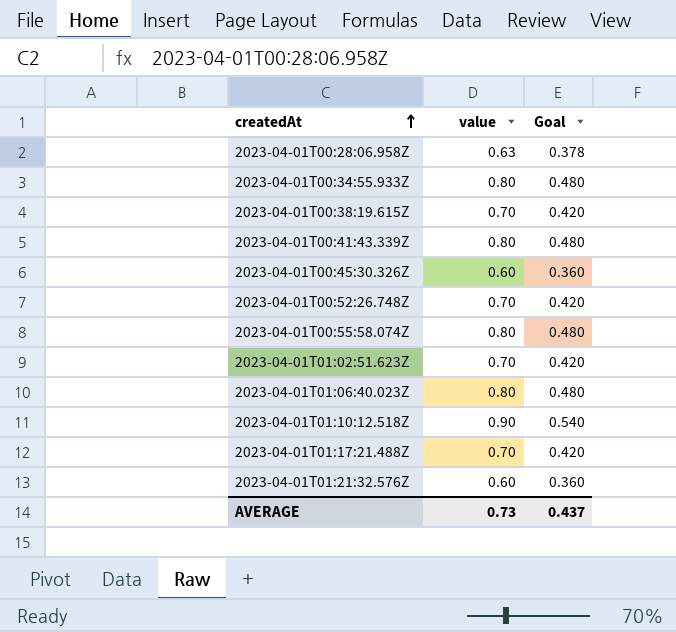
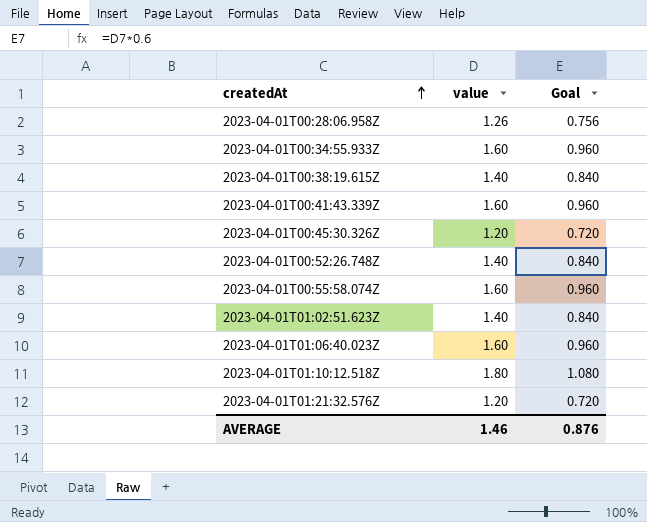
row 2023-04-01T01:17:21.488Z: 0.70 | 0.420 -> none
2023-04-01T00:28:06.958Z | value: 0.63 -> 1.26
2023-04-01T00:28:06.958Z | Goal: 0.378 -> 0.756
2023-04-01T00:34:55.933Z | value: 0.80 -> 1.60
2023-04-01T00:34:55.933Z | Goal: 0.480 -> 0.960
2023-04-01T00:38:19.615Z | value: 0.70 -> 1.40
2023-04-01T00:38:19.615Z | Goal: 0.420 -> 0.840
2023-04-01T00:41:43.339Z | value: 0.80 -> 1.60
2023-04-01T00:41:43.339Z | Goal: 0.480 -> 0.960
2023-04-01T00:45:30.326Z | value: 0.60 -> 1.20
2023-04-01T00:45:30.326Z | Goal: 0.360 -> 0.720
2023-04-01T00:52:26.748Z | value: 0.70 -> 1.40
2023-04-01T00:52:26.748Z | Goal: 0.420 -> 0.840
2023-04-01T00:55:58.074Z | value: 0.80 -> 1.60
2023-04-01T00:55:58.074Z | Goal: 0.480 -> 0.960
2023-04-01T01:02:51.623Z | value: 0.70 -> 1.40
2023-04-01T01:02:51.623Z | Goal: 0.420 -> 0.840
2023-04-01T01:06:40.023Z | value: 0.80 -> 1.60
2023-04-01T01:06:40.023Z | Goal: 0.480 -> 0.960
2023-04-01T01:10:12.518Z | value: 0.90 -> 1.80
2023-04-01T01:10:12.518Z | Goal: 0.540 -> 1.080
2023-04-01T01:21:32.576Z | value: 0.60 -> 1.20
2023-04-01T01:21:32.576Z | Goal: 0.360 -> 0.720
AVERAGE | value: 0.73 -> 1.46
AVERAGE | Goal: 0.437 -> 0.876

